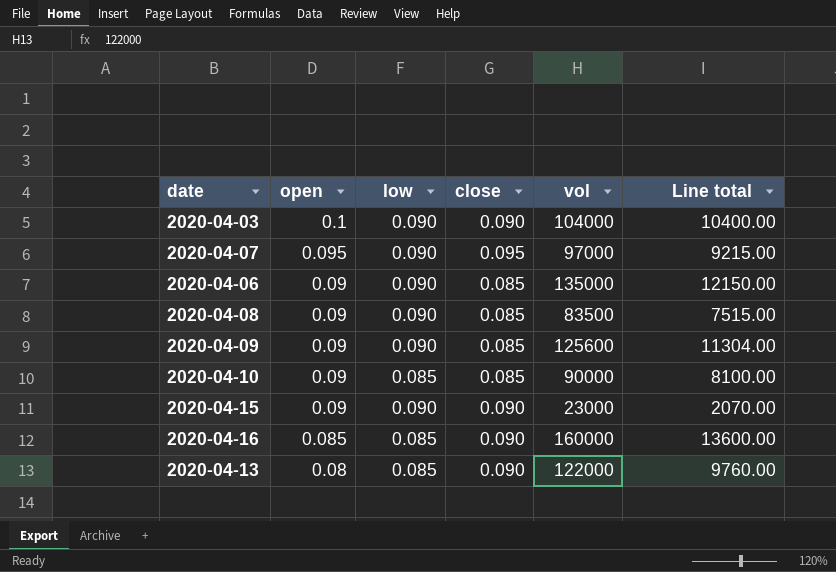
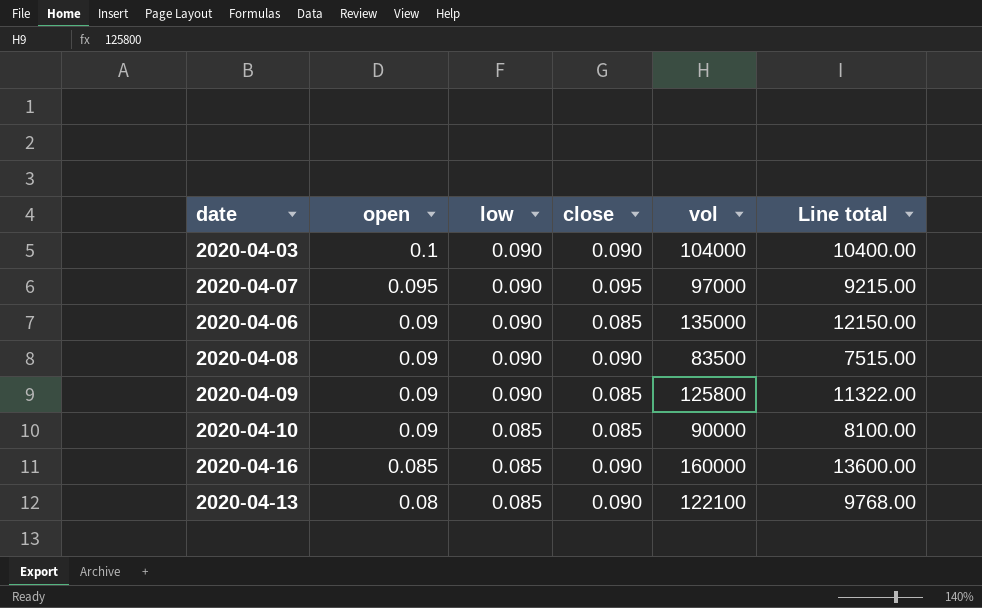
row 2020-04-15: 0.09 | 0.090 | 0.090 | 23000 | 2070.00 -> none
2020-04-08 | close: 0.085 -> 0.090
2020-04-09 | vol: 125600 -> 125800
2020-04-09 | Line total: 11304.00 -> 11322.00
2020-04-13 | vol: 122000 -> 122100
2020-04-13 | Line total: 9760.00 -> 9768.00

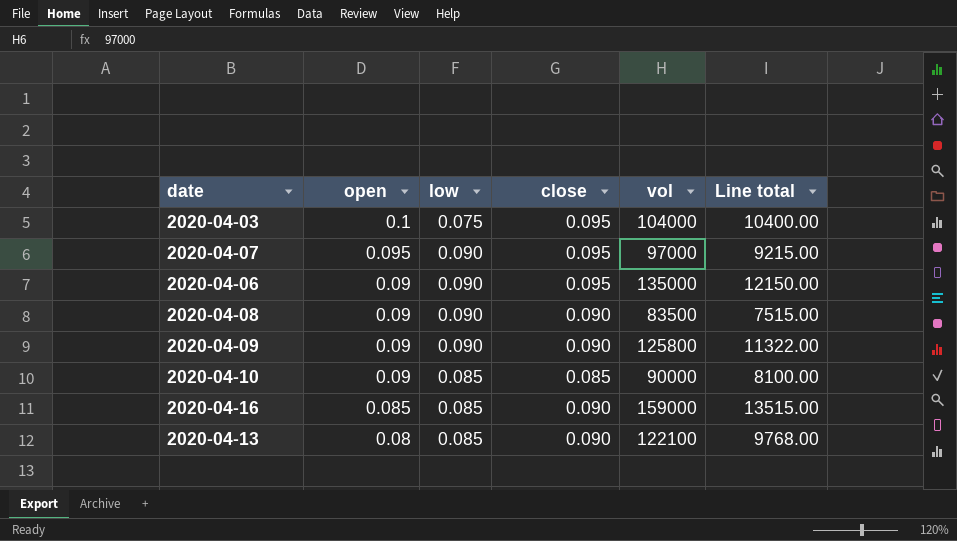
2020-04-03 | low: 0.090 -> 0.075
2020-04-03 | close: 0.090 -> 0.095
2020-04-06 | close: 0.085 -> 0.095
2020-04-09 | close: 0.085 -> 0.090
2020-04-16 | vol: 160000 -> 159000
2020-04-16 | Line total: 13600.00 -> 13515.00

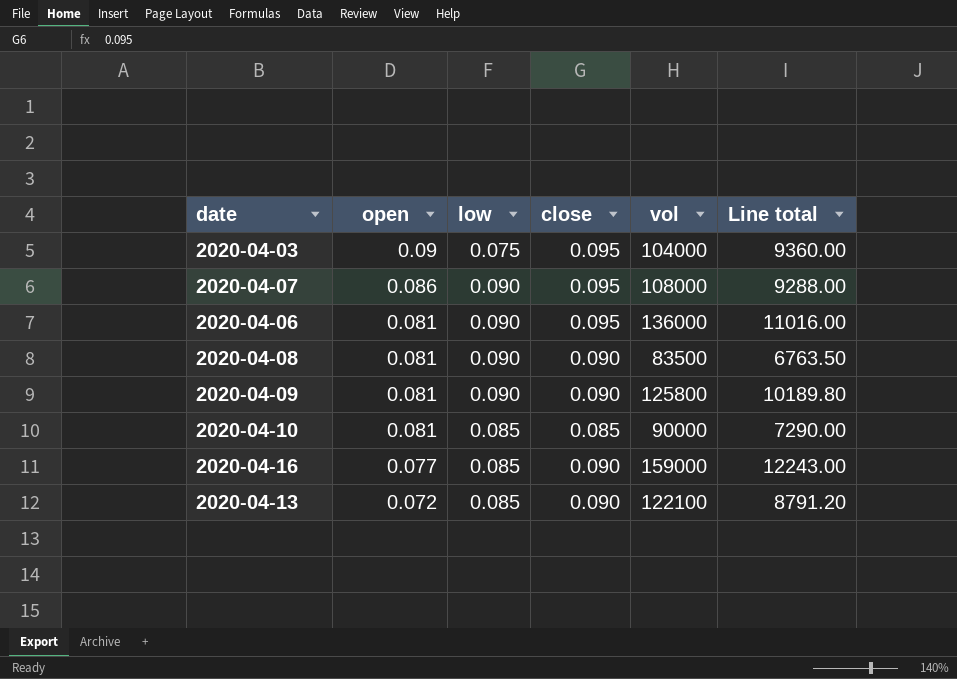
2020-04-03 | open: 0.1 -> 0.09
2020-04-03 | Line total: 10400.00 -> 9360.00
2020-04-07 | open: 0.095 -> 0.086
2020-04-07 | vol: 97000 -> 108000
2020-04-07 | Line total: 9215.00 -> 9288.00
2020-04-06 | open: 0.09 -> 0.081
2020-04-06 | vol: 135000 -> 136000
2020-04-06 | Line total: 12150.00 -> 11016.00
2020-04-08 | open: 0.09 -> 0.081
2020-04-08 | Line total: 7515.00 -> 6763.50
2020-04-09 | open: 0.09 -> 0.081
2020-04-09 | Line total: 11322.00 -> 10189.80
2020-04-10 | open: 0.09 -> 0.081
2020-04-10 | Line total: 8100.00 -> 7290.00
2020-04-16 | open: 0.085 -> 0.077
2020-04-16 | Line total: 13515.00 -> 12243.00
2020-04-13 | open: 0.08 -> 0.072
2020-04-13 | Line total: 9768.00 -> 8791.20

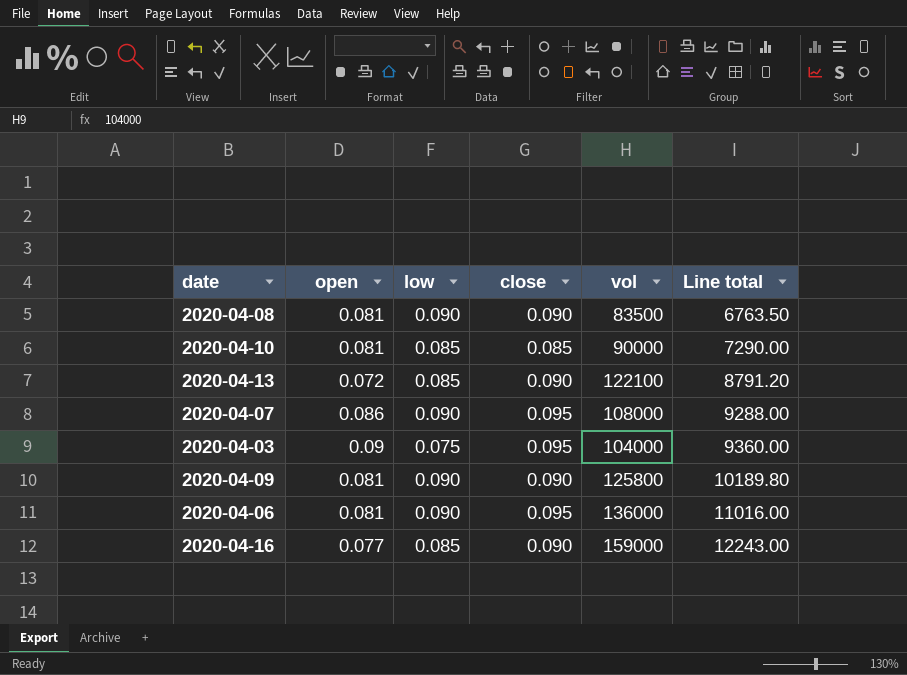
row order: open descending -> Line total ascending

